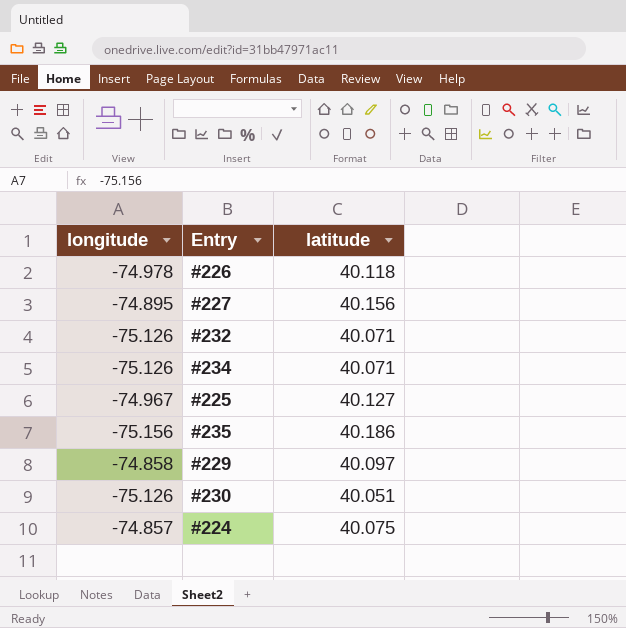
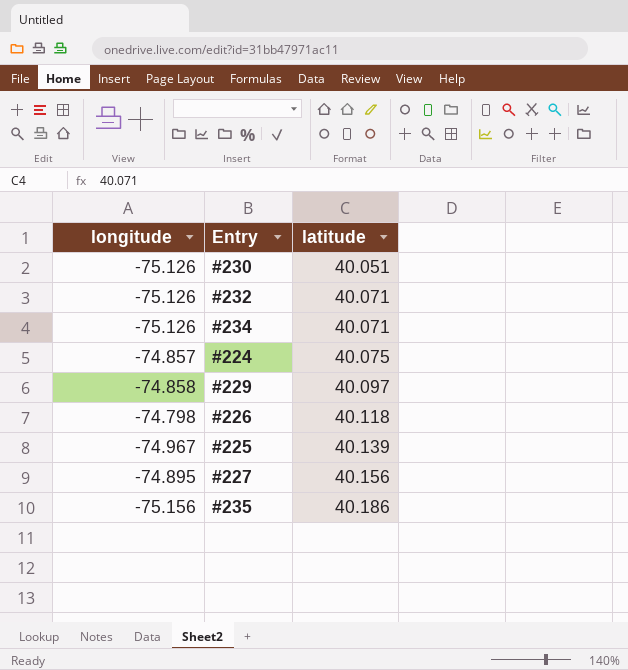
row order: none -> latitude ascending
#226 | longitude: -74.978 -> -74.798
#225 | latitude: 40.127 -> 40.139

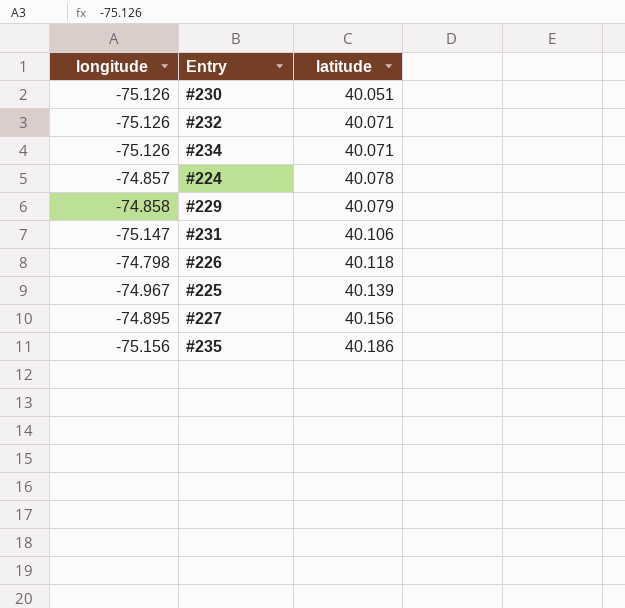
#224 | latitude: 40.075 -> 40.078
#229 | latitude: 40.097 -> 40.079
row #231: none -> -75.147 | 40.106

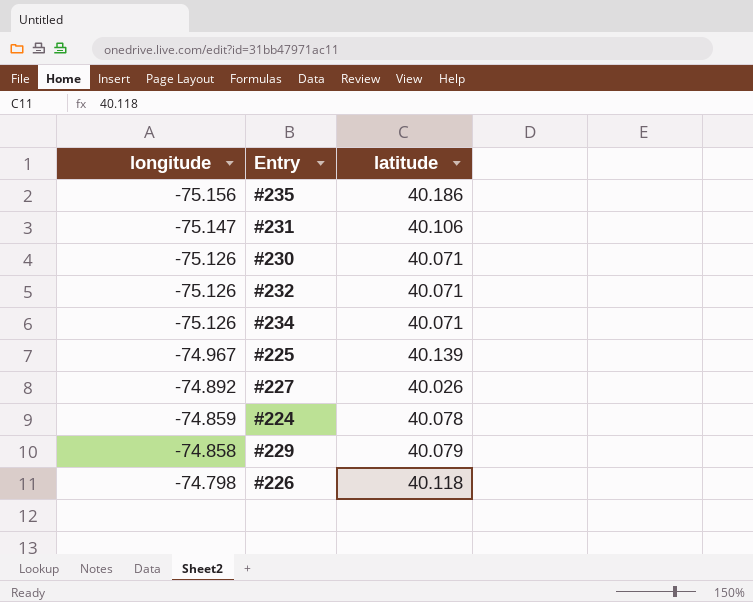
row order: latitude ascending -> longitude ascending
#230 | latitude: 40.051 -> 40.071
#227 | longitude: -74.895 -> -74.892
#227 | latitude: 40.156 -> 40.026
#224 | longitude: -74.857 -> -74.859

